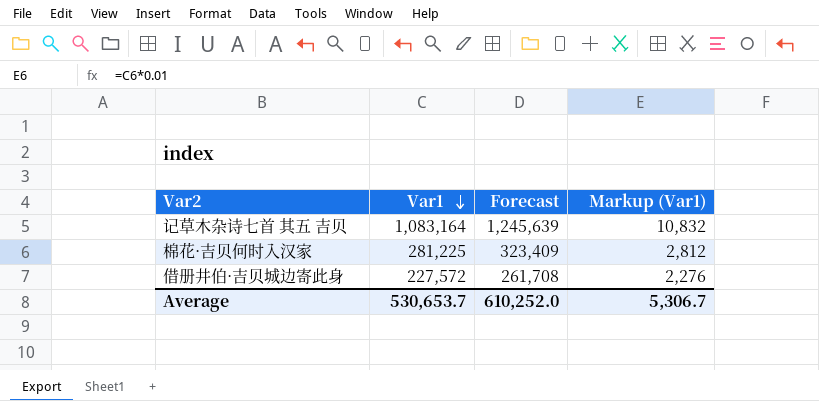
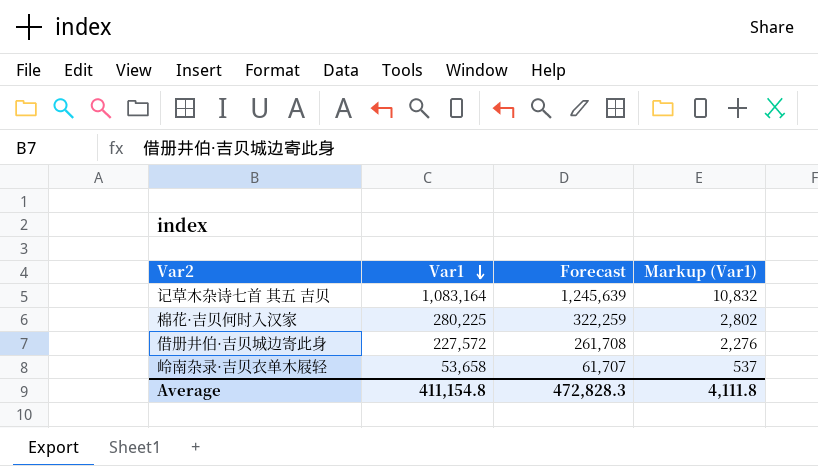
棉花·吉贝何时入汉家 | Var1: 281,225 -> 280,225
棉花·吉贝何时入汉家 | Forecast: 323,409 -> 322,259
棉花·吉贝何时入汉家 | Markup (Var1): 2,812 -> 2,802
row 岭南杂录·吉贝衣单木屐轻: none -> 53,658 | 61,707 | 537
Average | Var1: 530,653.7 -> 411,154.8
Average | Forecast: 610,252.0 -> 472,828.3
Average | Markup (Var1): 5,306.7 -> 4,111.8

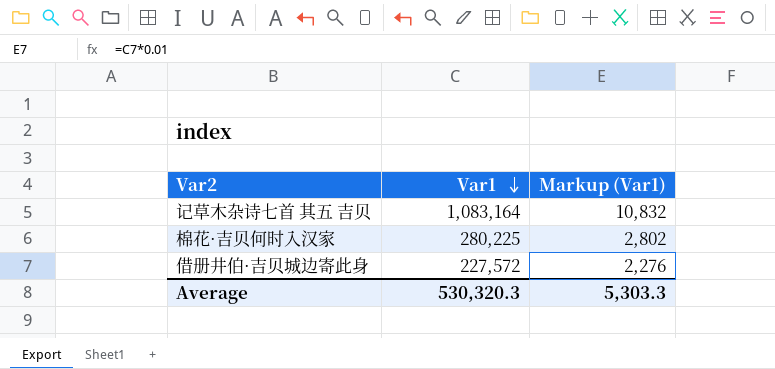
column Forecast | formula: [Var1] * 1.15 -> none
row 岭南杂录·吉贝衣单木屐轻: 53,658 | 61,707 | 537 -> none
Average | Var1: 411,154.8 -> 530,320.3
Average | Markup (Var1): 4,111.8 -> 5,303.3

